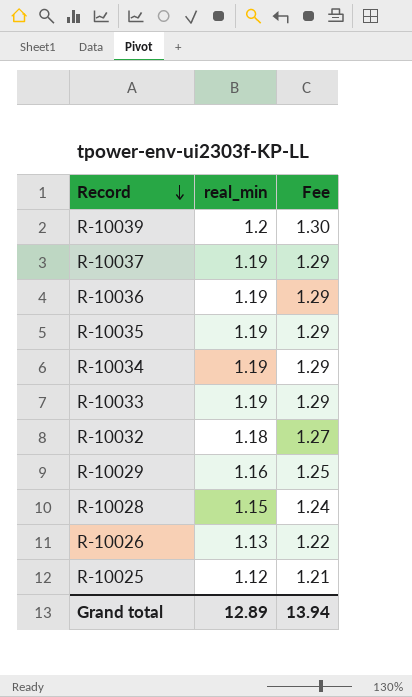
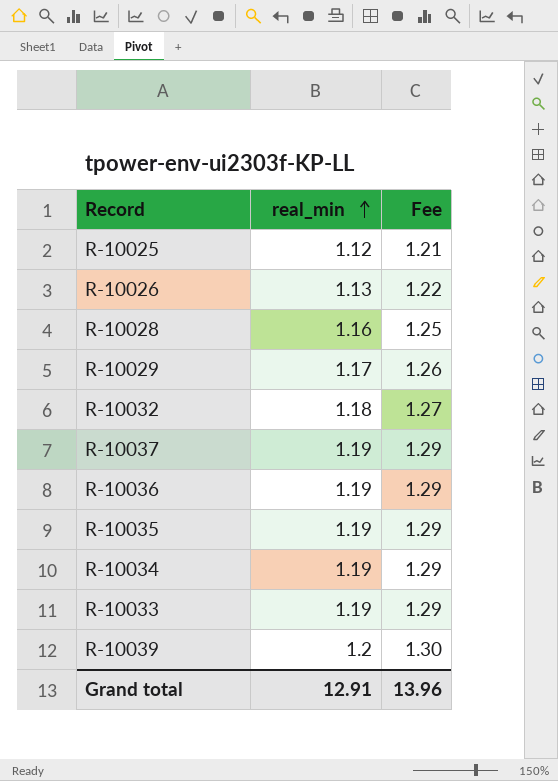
row order: Record descending -> real_min ascending
R-10028 | real_min: 1.15 -> 1.16
R-10028 | Fee: 1.24 -> 1.25
R-10029 | real_min: 1.16 -> 1.17
R-10029 | Fee: 1.25 -> 1.26
Grand total | real_min: 12.89 -> 12.91
Grand total | Fee: 13.94 -> 13.96

